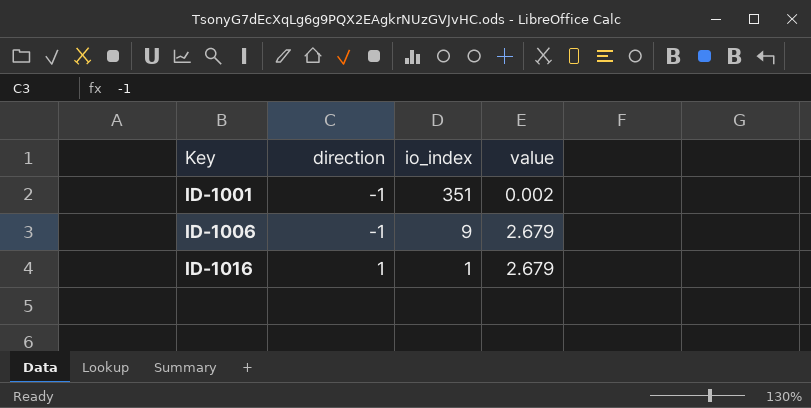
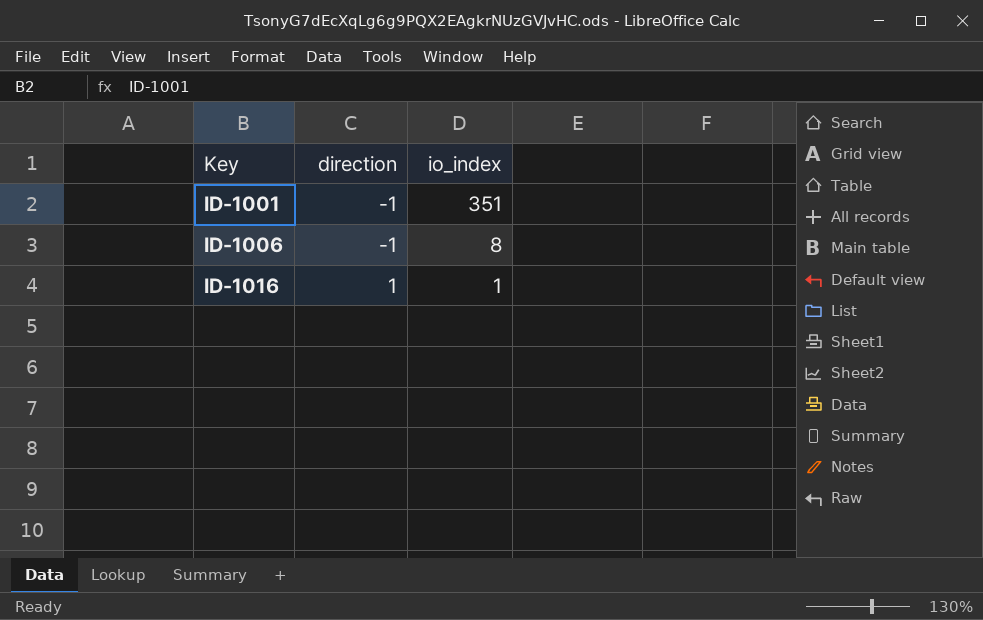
column value | position: 4 -> none
ID-1006 | io_index: 9 -> 8

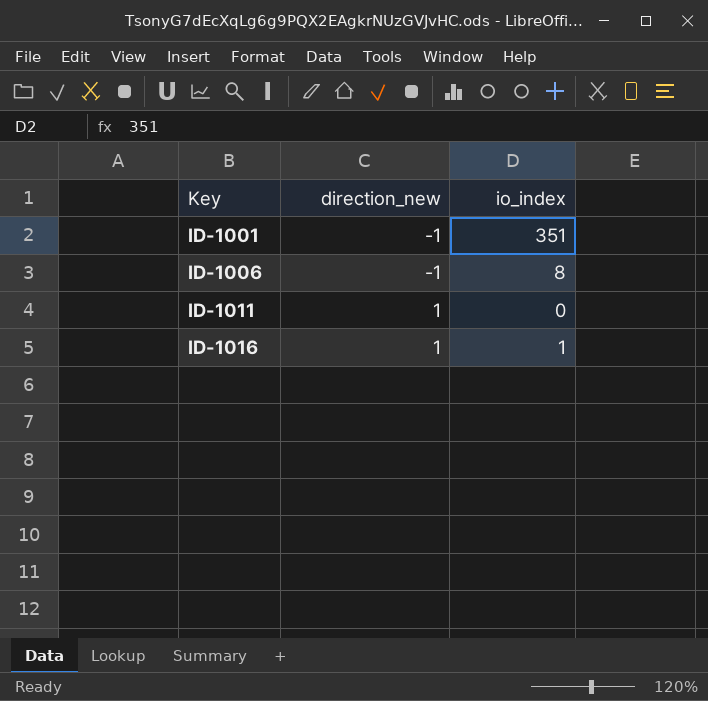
column name: direction -> direction_new
row ID-1011: none -> 1 | 0

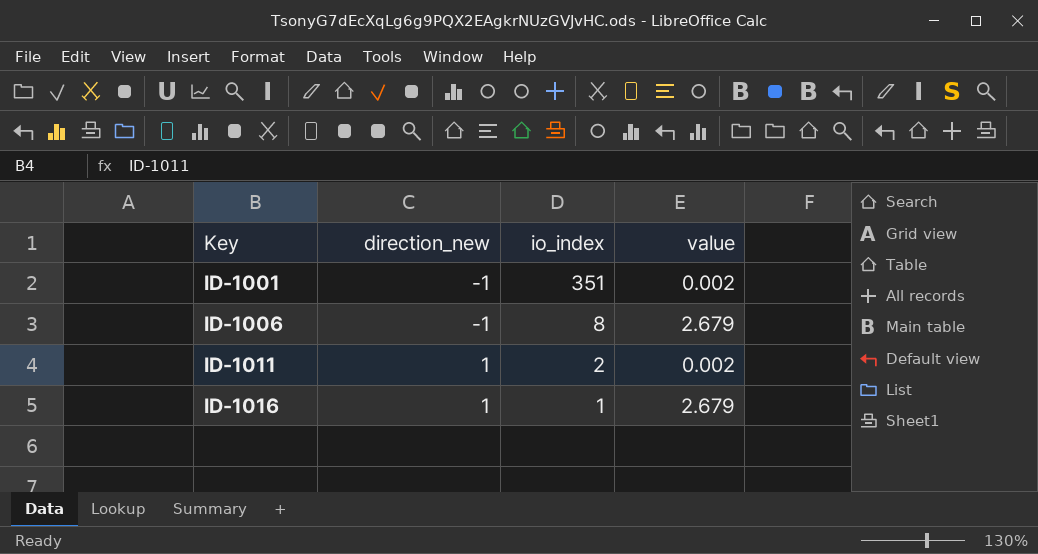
column value | position: none -> 4
ID-1011 | io_index: 0 -> 2

